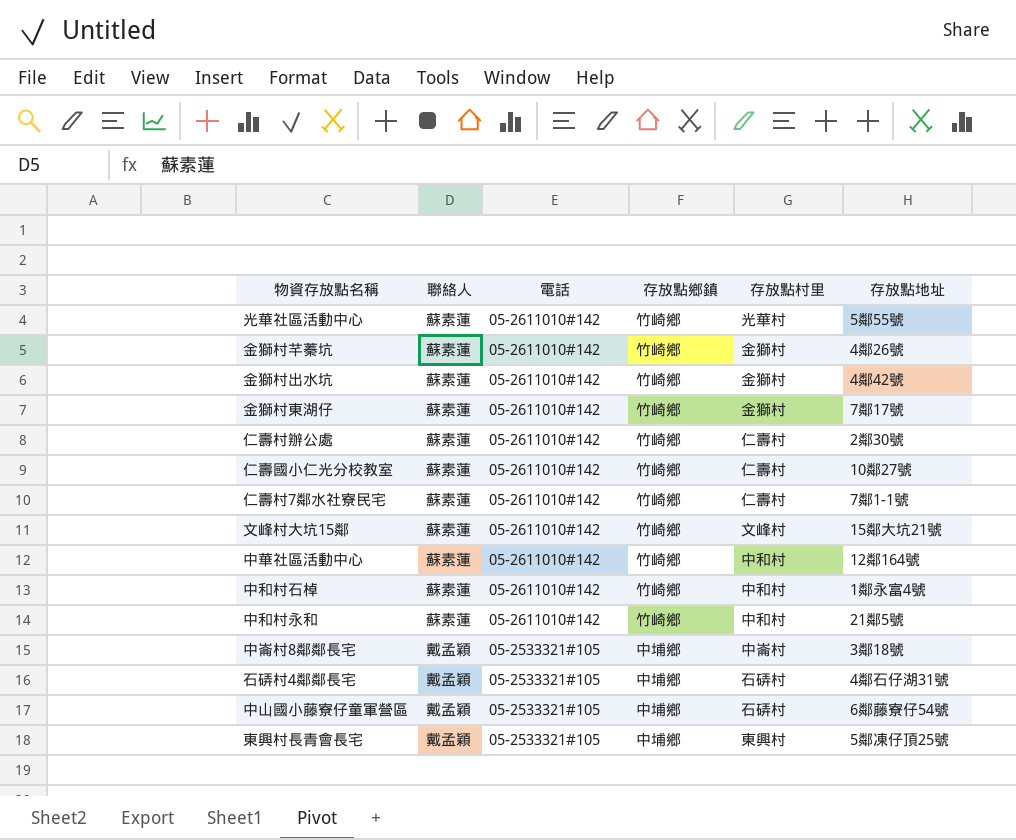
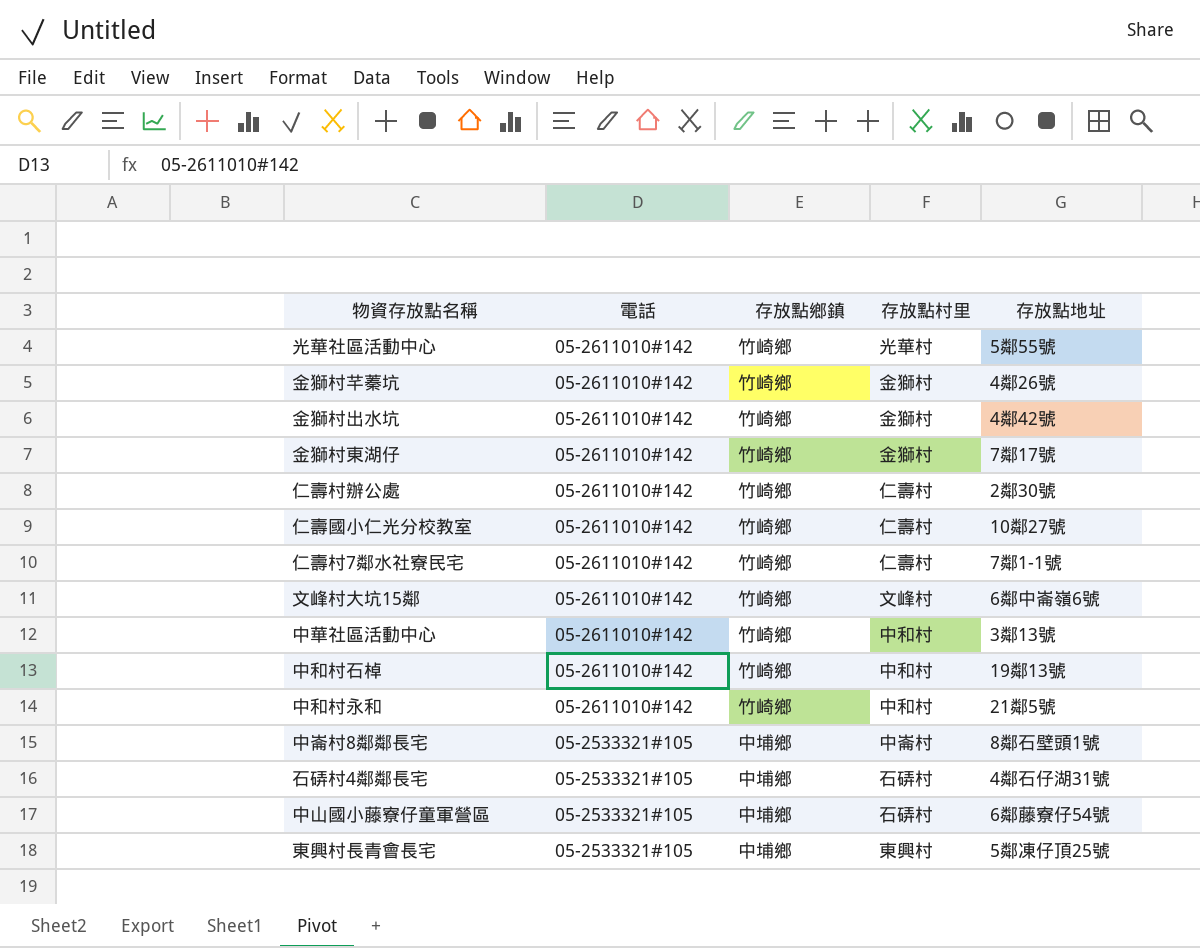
column 聯絡人 | position: 2 -> none
文峰村大坑15鄰 | 存放點地址: 15鄰大坑21號 -> 6鄰中崙嶺6號
中華社區活動中心 | 存放點地址: 12鄰164號 -> 3鄰13號
中和村石棹 | 存放點地址: 1鄰永富4號 -> 19鄰13號
中崙村8鄰鄰長宅 | 存放點地址: 3鄰18號 -> 8鄰石壁頭1號

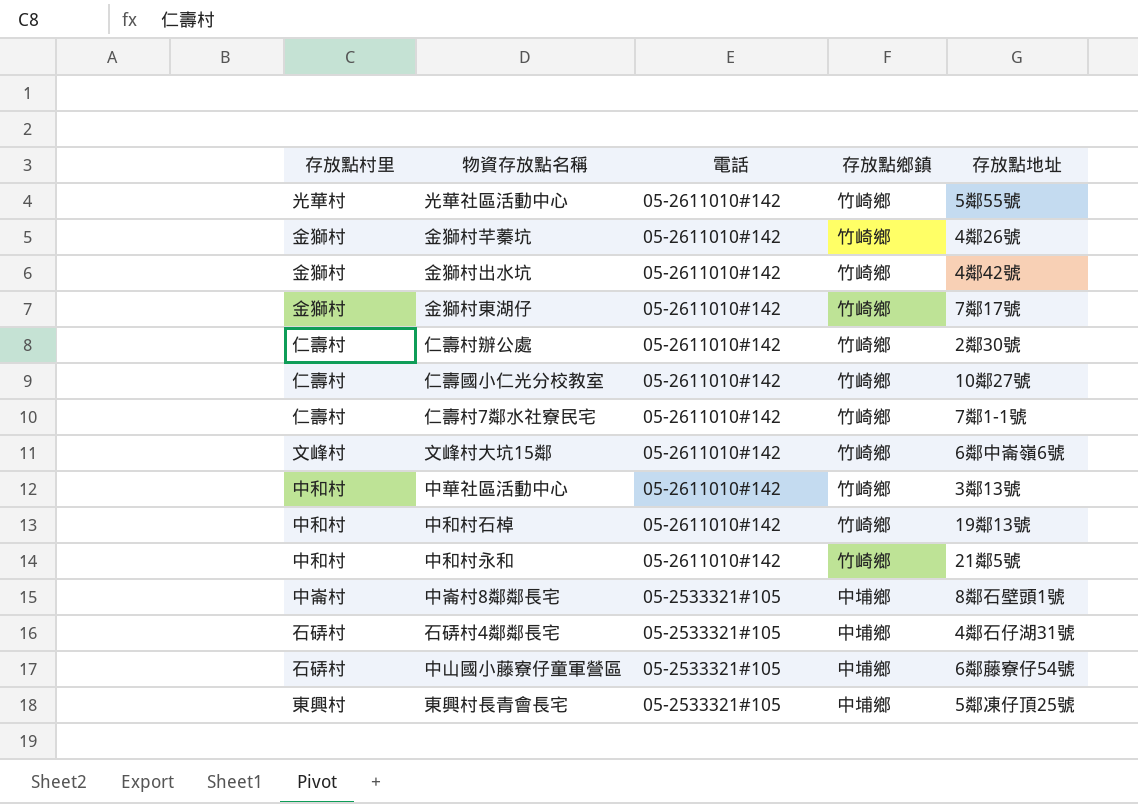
column 存放點村里 | position: 4 -> 1

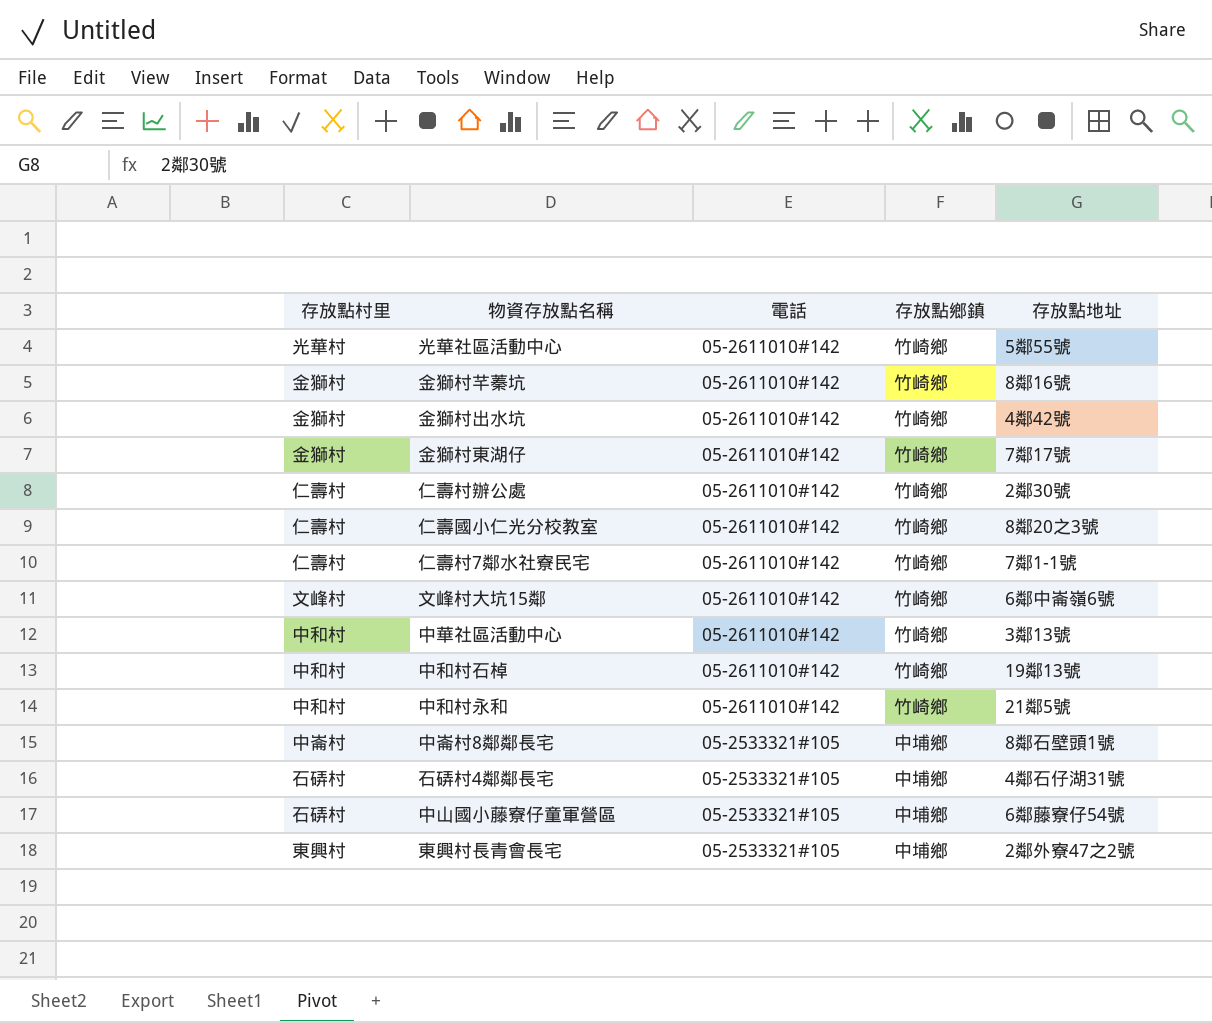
金獅村芊蓁坑 | 存放點地址: 4鄰26號 -> 8鄰16號
仁壽國小仁光分校教室 | 存放點地址: 10鄰27號 -> 8鄰20之3號
東興村長青會長宅 | 存放點地址: 5鄰凍仔頂25號 -> 2鄰外寮47之2號

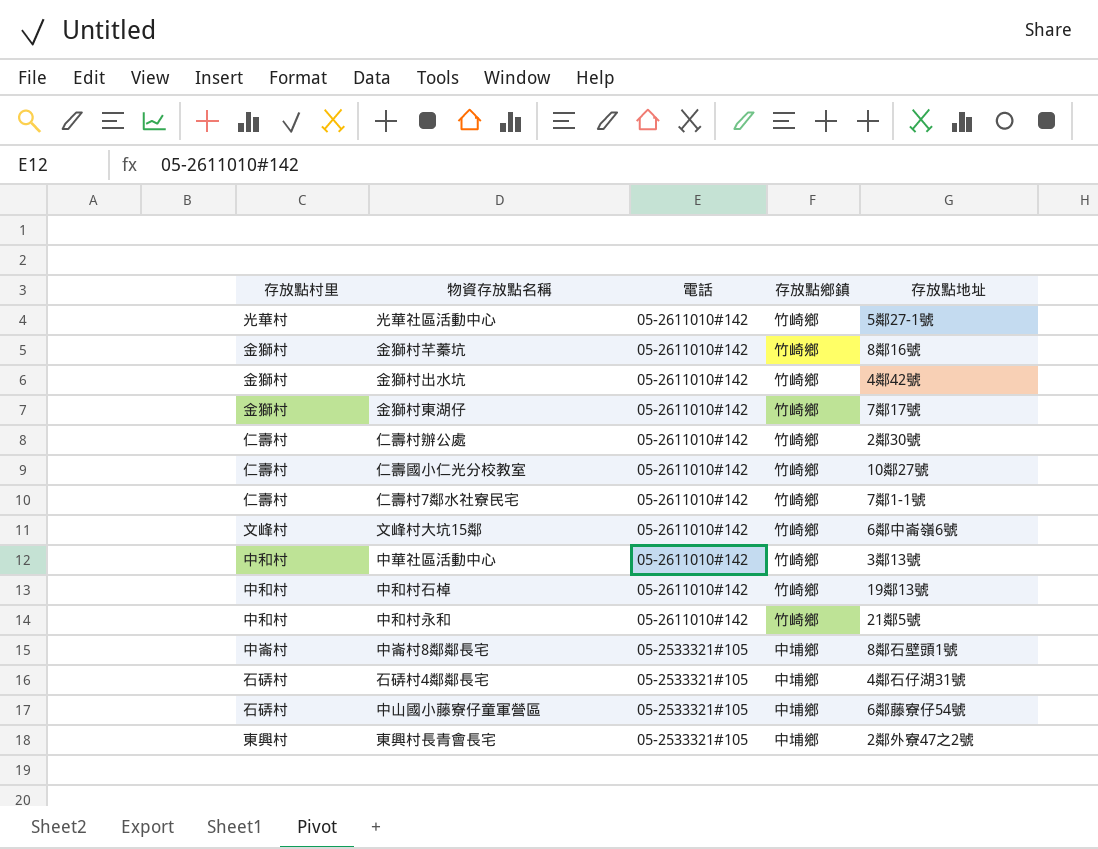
光華社區活動中心 | 存放點地址: 5鄰55號 -> 5鄰27-1號
仁壽國小仁光分校教室 | 存放點地址: 8鄰20之3號 -> 10鄰27號

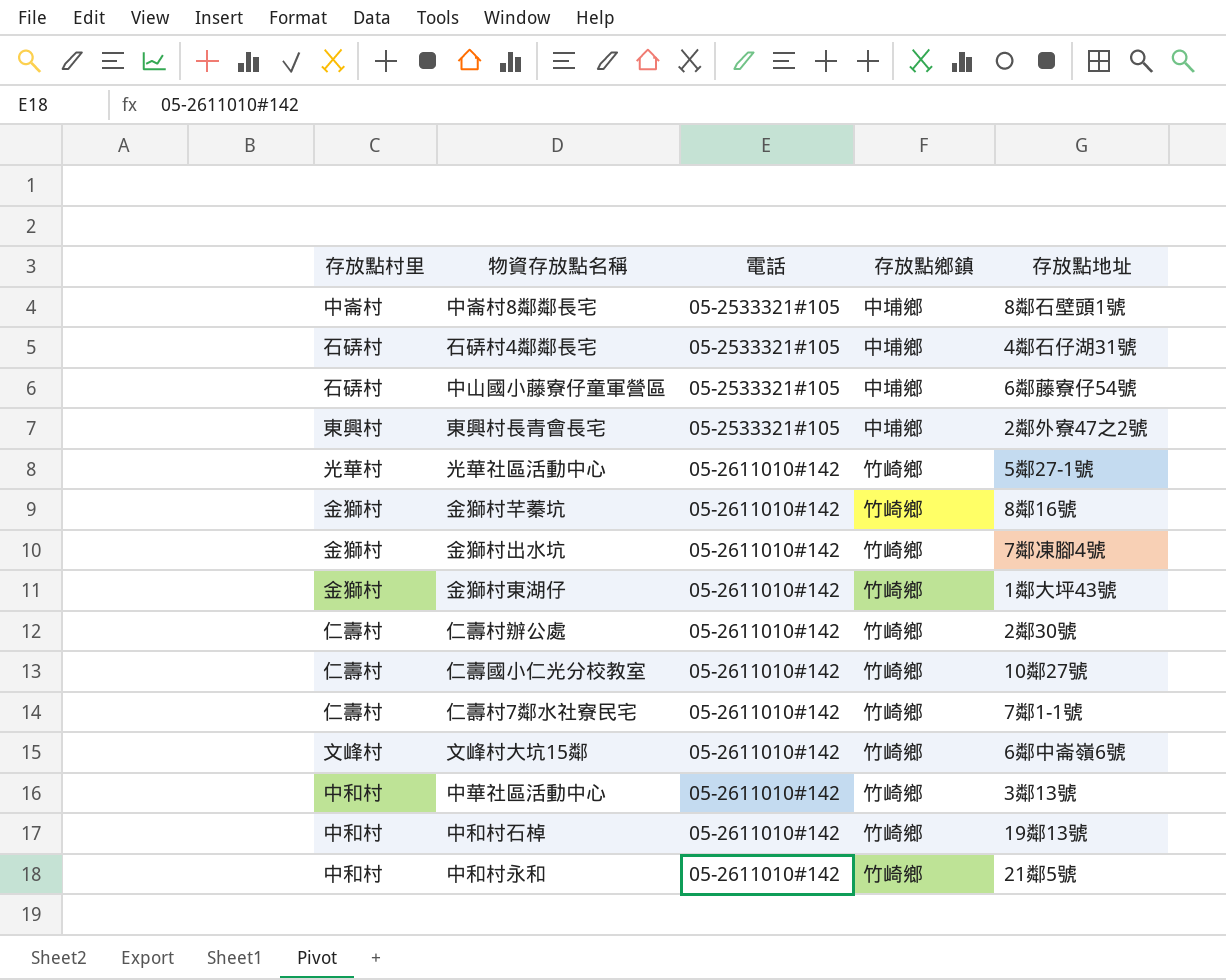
row order: 電話 descending -> 電話 ascending
金獅村出水坑 | 存放點地址: 4鄰42號 -> 7鄰凍腳4號
金獅村東湖仔 | 存放點地址: 7鄰17號 -> 1鄰大坪43號

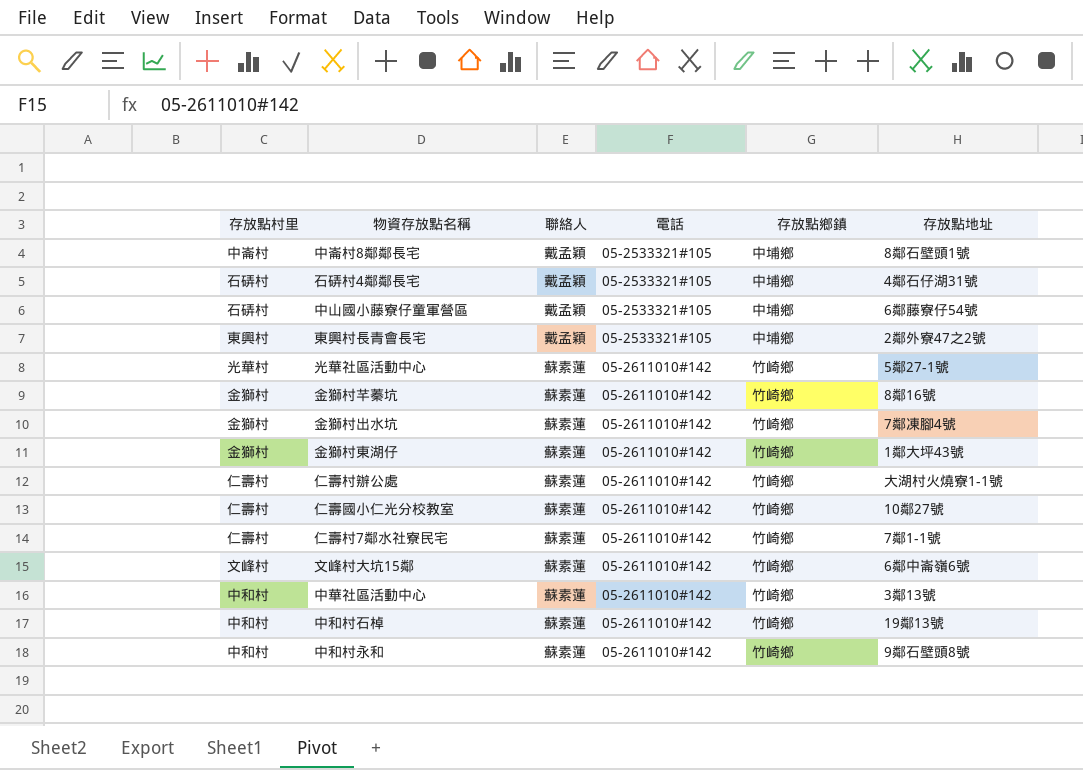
column 聯絡人 | position: none -> 3
仁壽村辦公處 | 存放點地址: 2鄰30號 -> 大湖村火燒寮1-1號
中和村永和 | 存放點地址: 21鄰5號 -> 9鄰石壁頭8號

